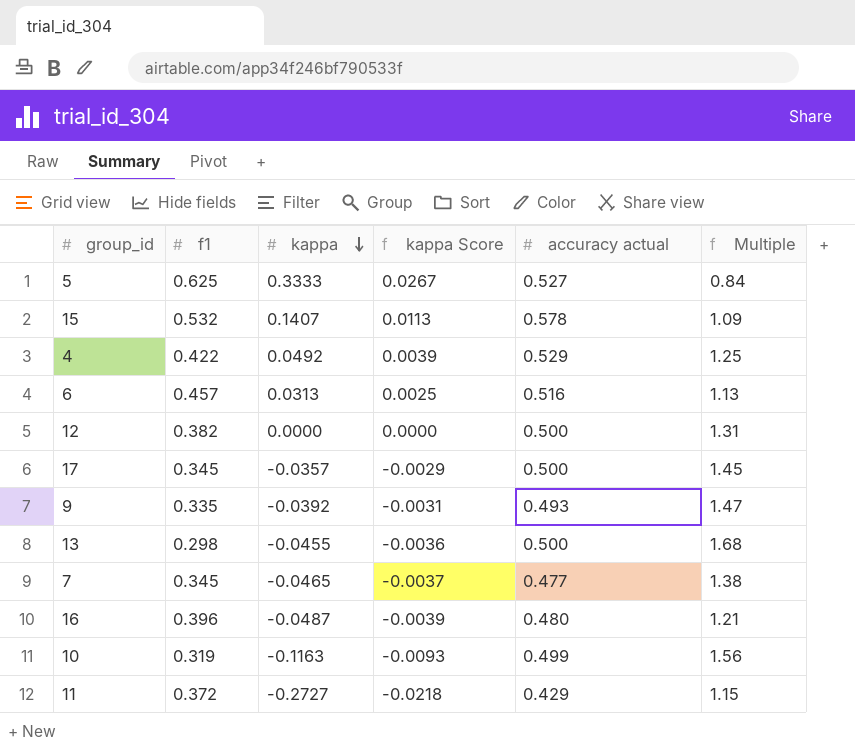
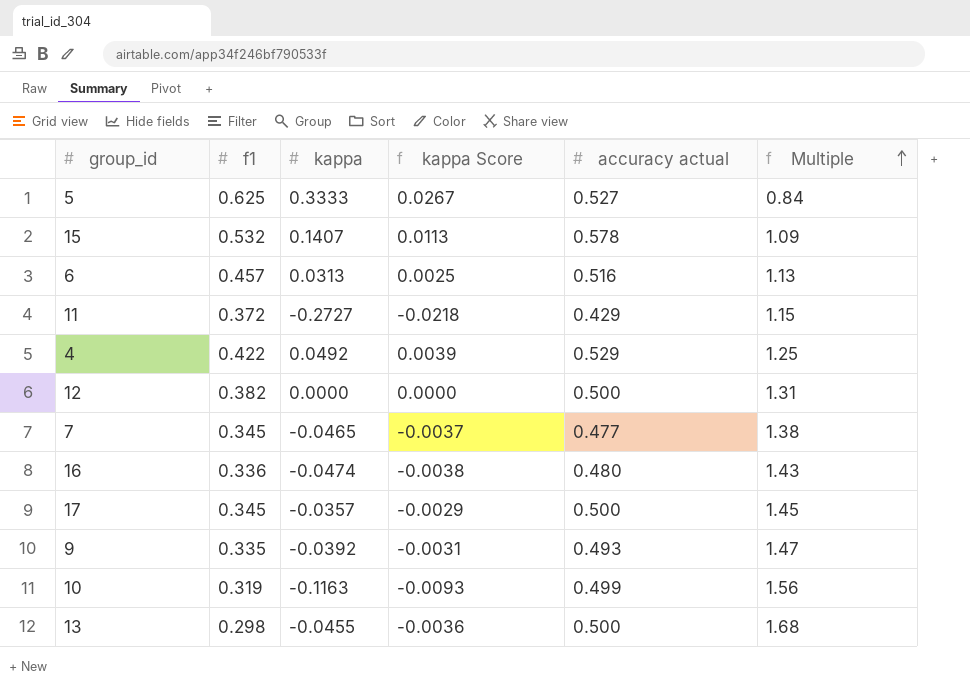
row order: kappa descending -> Multiple ascending
16 | f1: 0.396 -> 0.336
16 | kappa: -0.0487 -> -0.0474
16 | kappa Score: -0.0039 -> -0.0038
16 | Multiple: 1.21 -> 1.43

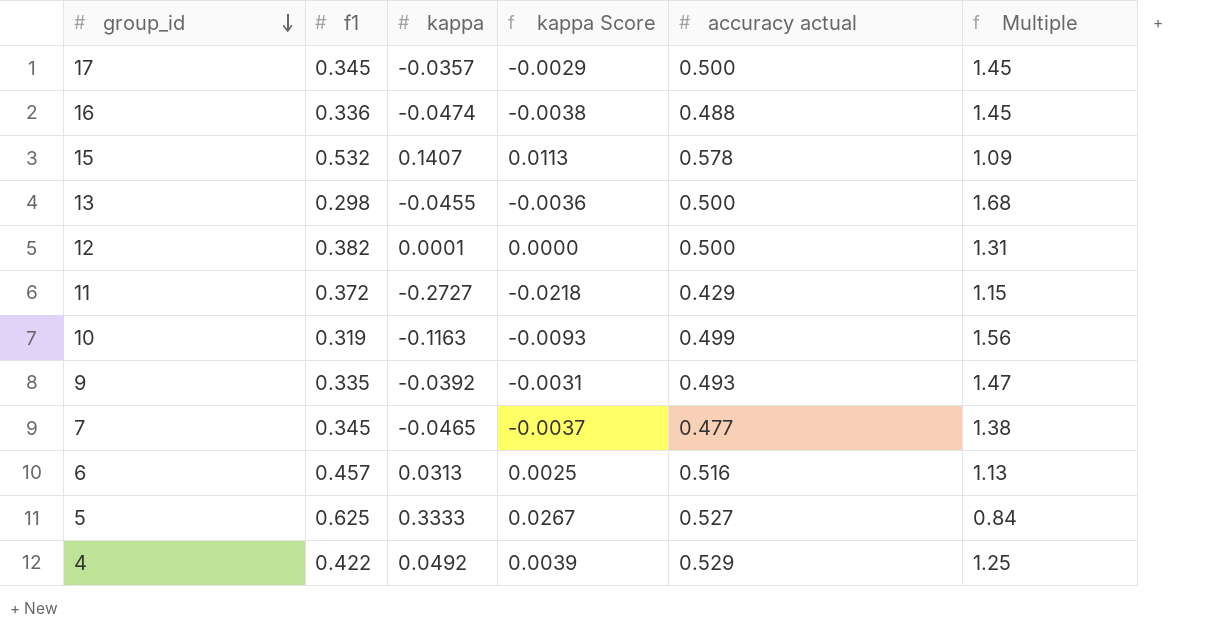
row order: Multiple ascending -> group_id descending
16 | accuracy actual: 0.480 -> 0.488
16 | Multiple: 1.43 -> 1.45
12 | kappa: 0.0000 -> 0.0001

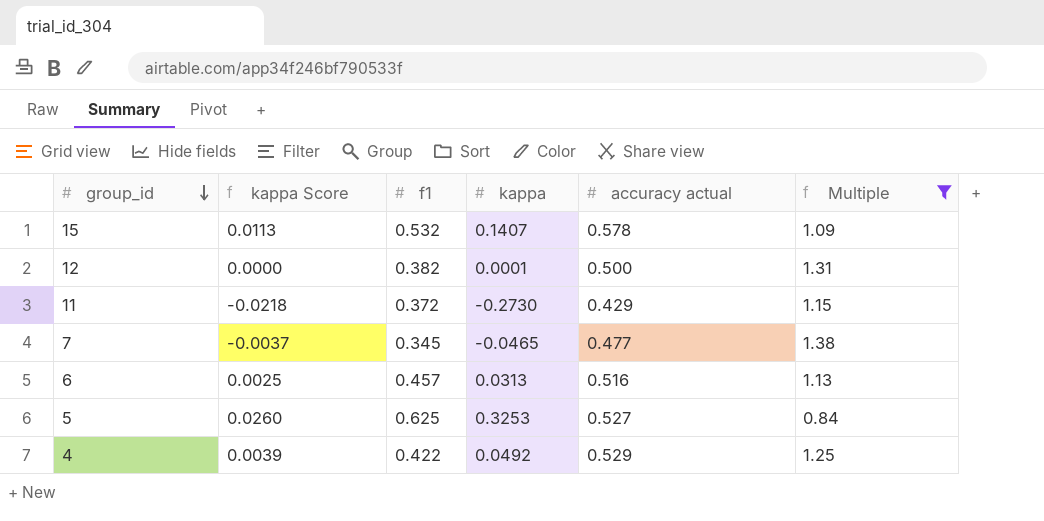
filter: none -> Multiple <= 1.38
column kappa Score | position: 4 -> 2
11 | kappa: -0.2727 -> -0.2730
5 | kappa Score: 0.0267 -> 0.0260
5 | kappa: 0.3333 -> 0.3253

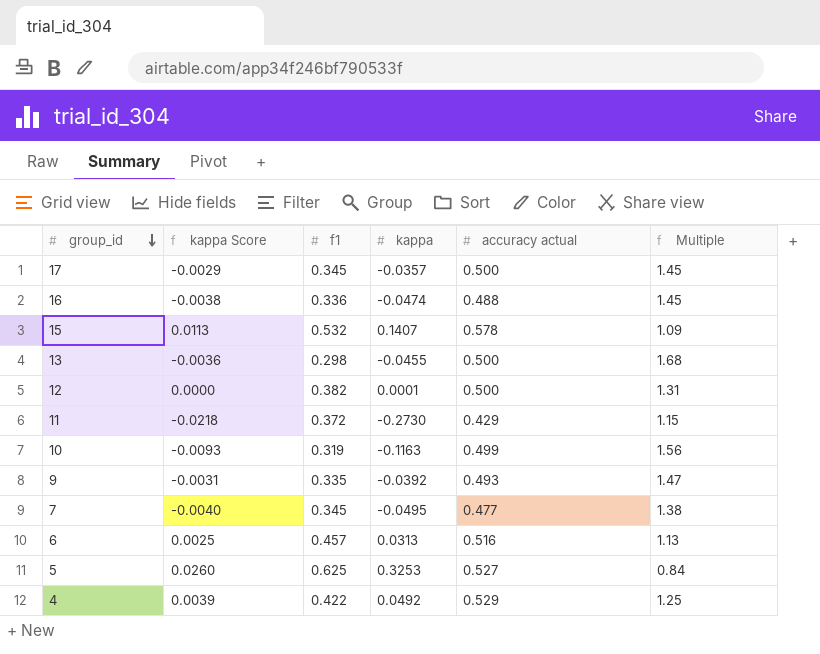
filter: Multiple <= 1.38 -> none
7 | kappa Score: -0.0037 -> -0.0040
7 | kappa: -0.0465 -> -0.0495

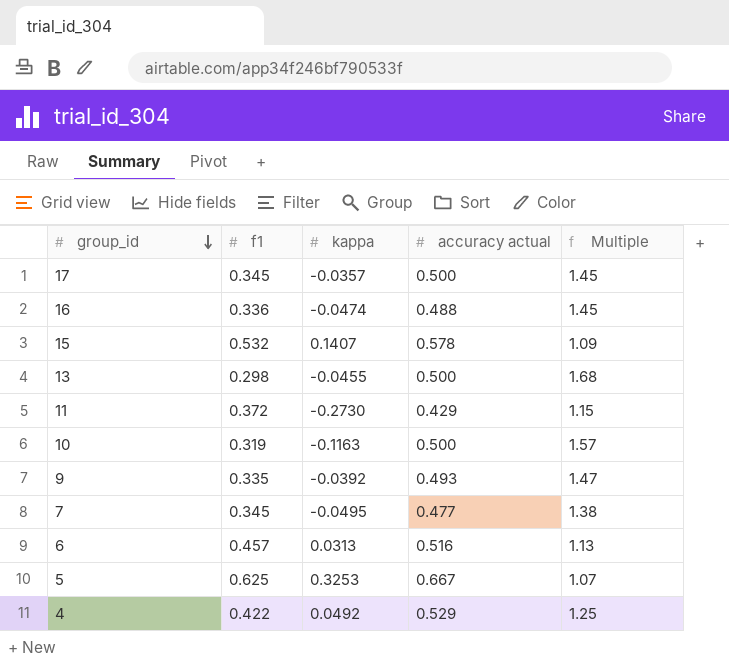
column kappa Score | formula: [kappa] * 0.08 -> none
row 12: 0.0000 | 0.382 | 0.0001 | 0.500 | 1.31 -> none
10 | accuracy actual: 0.499 -> 0.500
10 | Multiple: 1.56 -> 1.57
5 | accuracy actual: 0.527 -> 0.667
5 | Multiple: 0.84 -> 1.07

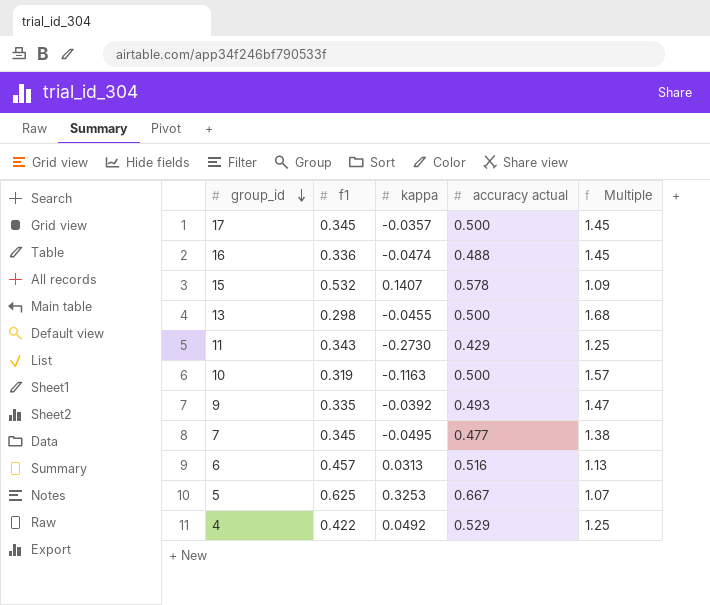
11 | f1: 0.372 -> 0.343
11 | Multiple: 1.15 -> 1.25

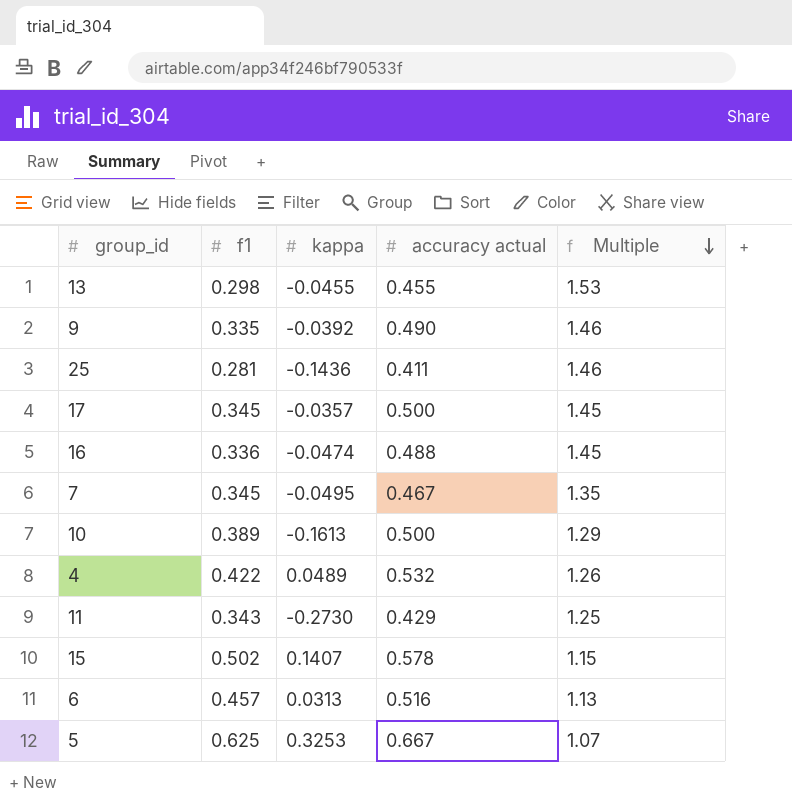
row order: group_id descending -> Multiple descending
13 | accuracy actual: 0.500 -> 0.455
13 | Multiple: 1.68 -> 1.53
9 | accuracy actual: 0.493 -> 0.490
9 | Multiple: 1.47 -> 1.46
row 25: none -> 0.281 | -0.1436 | 0.411 | 1.46
7 | accuracy actual: 0.477 -> 0.467
7 | Multiple: 1.38 -> 1.35
10 | f1: 0.319 -> 0.389
10 | kappa: -0.1163 -> -0.1613
10 | Multiple: 1.57 -> 1.29
4 | kappa: 0.0492 -> 0.0489
4 | accuracy actual: 0.529 -> 0.532
4 | Multiple: 1.25 -> 1.26
15 | f1: 0.532 -> 0.502
15 | Multiple: 1.09 -> 1.15

